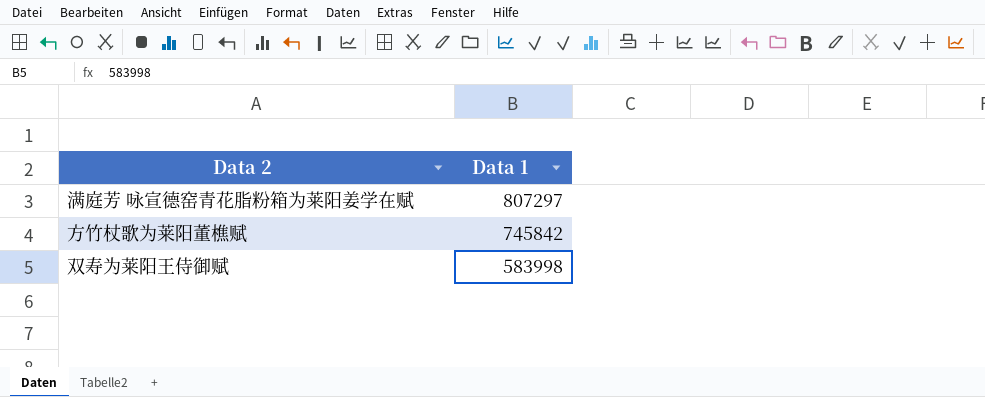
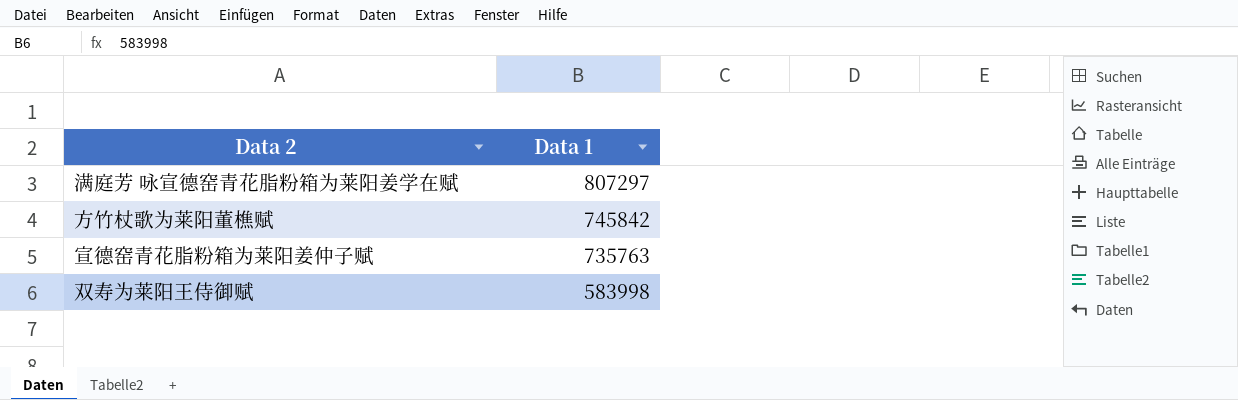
row 宣德窑青花脂粉箱为莱阳姜仲子赋: none -> 735763

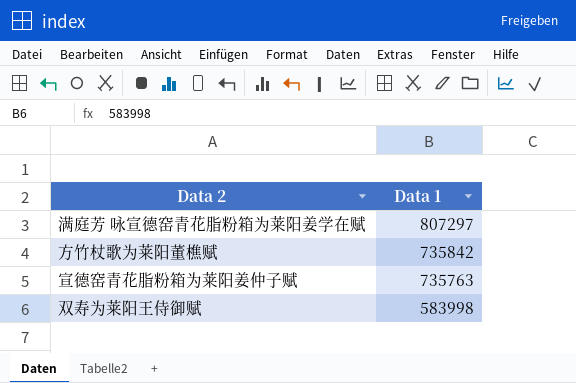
方竹杖歌为莱阳董樵赋 | Data 1: 745842 -> 735842

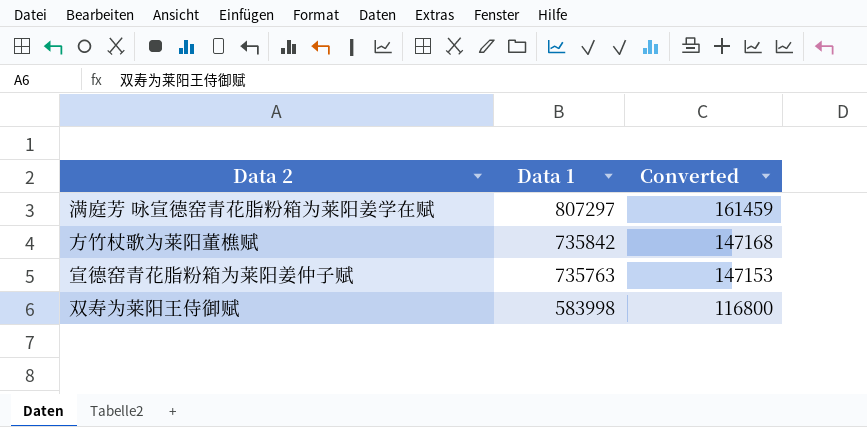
column Converted | formula: none -> [Data 1] * 0.2

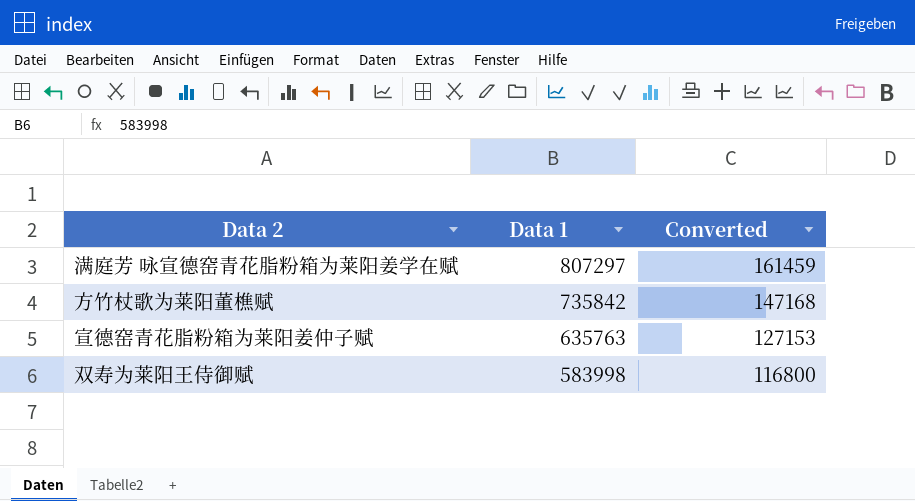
宣德窑青花脂粉箱为莱阳姜仲子赋 | Data 1: 735763 -> 635763
宣德窑青花脂粉箱为莱阳姜仲子赋 | Converted: 147153 -> 127153

